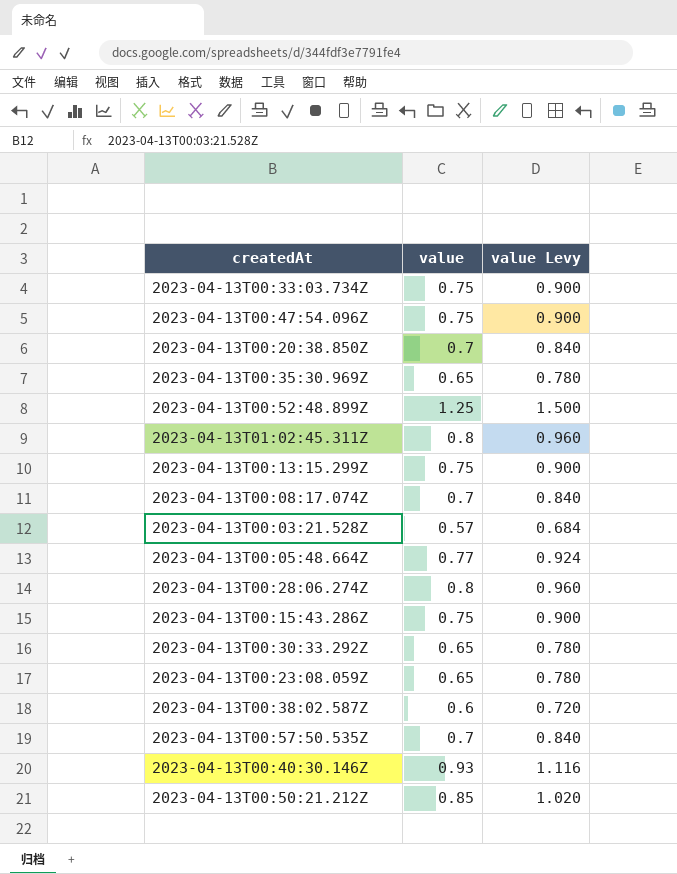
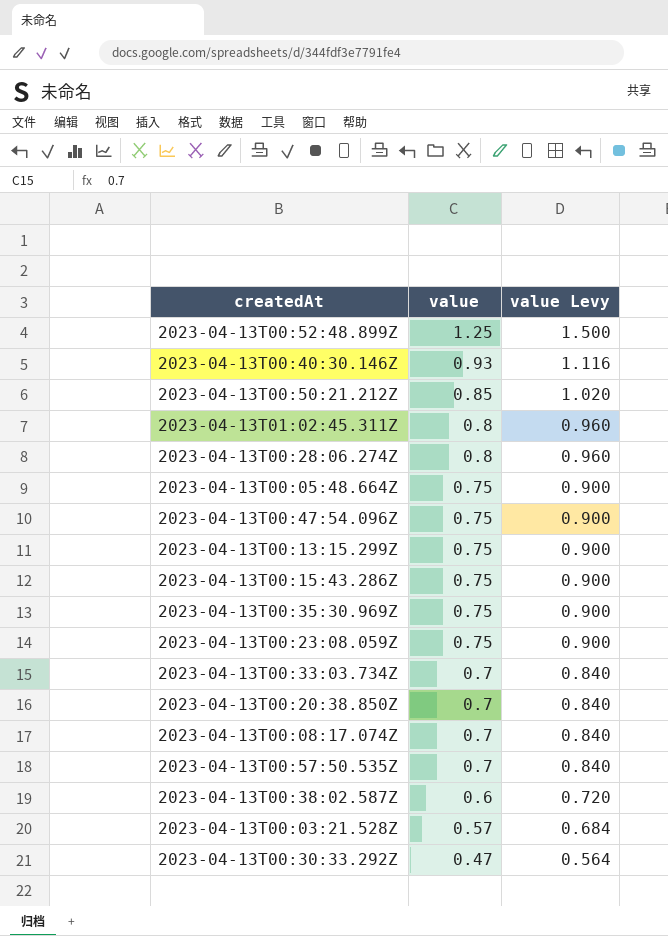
row order: none -> value descending
2023-04-13T00:05:48.664Z | value: 0.77 -> 0.75
2023-04-13T00:05:48.664Z | value Levy: 0.924 -> 0.900
2023-04-13T00:35:30.969Z | value: 0.65 -> 0.75
2023-04-13T00:35:30.969Z | value Levy: 0.780 -> 0.900
2023-04-13T00:23:08.059Z | value: 0.65 -> 0.75
2023-04-13T00:23:08.059Z | value Levy: 0.780 -> 0.900
2023-04-13T00:33:03.734Z | value: 0.75 -> 0.7
2023-04-13T00:33:03.734Z | value Levy: 0.900 -> 0.840
2023-04-13T00:30:33.292Z | value: 0.65 -> 0.47
2023-04-13T00:30:33.292Z | value Levy: 0.780 -> 0.564

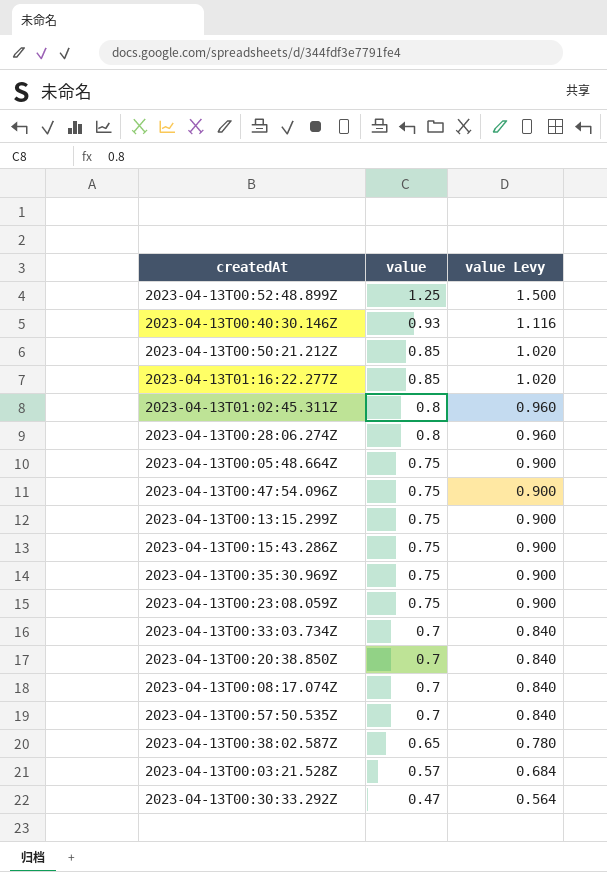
row 2023-04-13T01:16:22.277Z: none -> 0.85 | 1.020
2023-04-13T00:38:02.587Z | value: 0.6 -> 0.65
2023-04-13T00:38:02.587Z | value Levy: 0.720 -> 0.780

